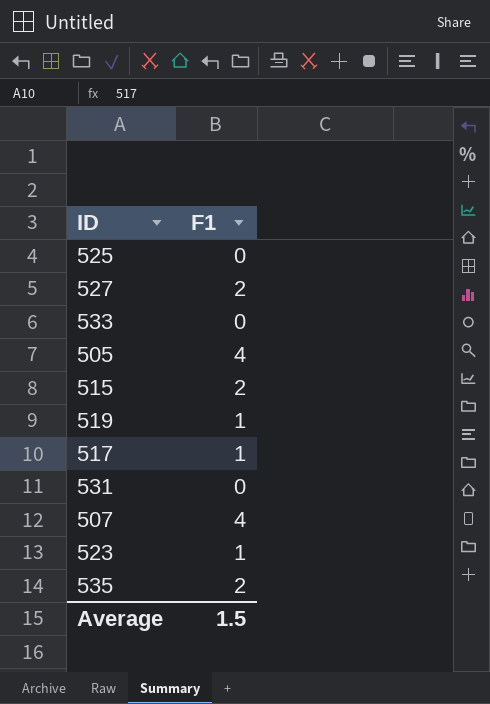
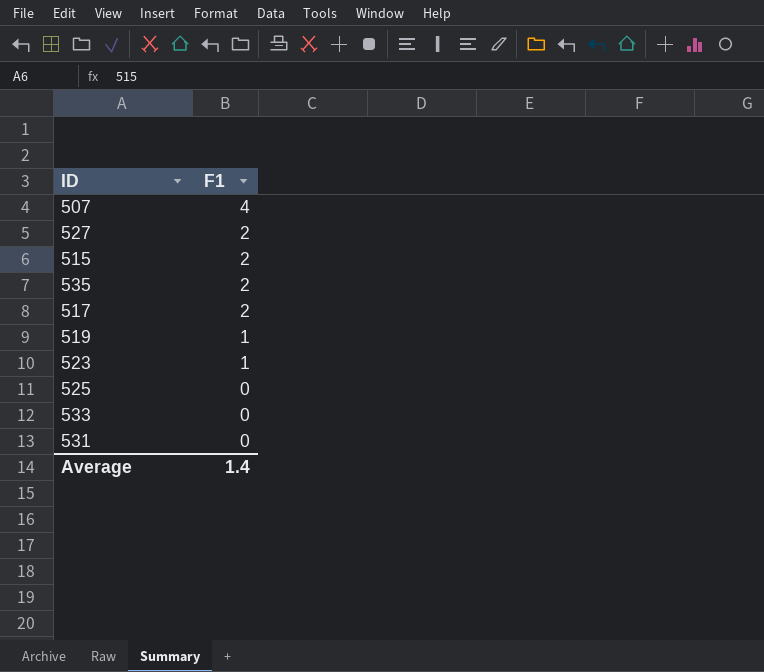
row order: none -> F1 descending
row 505: 4 -> none
517 | F1: 1 -> 2
Average | F1: 1.5 -> 1.4

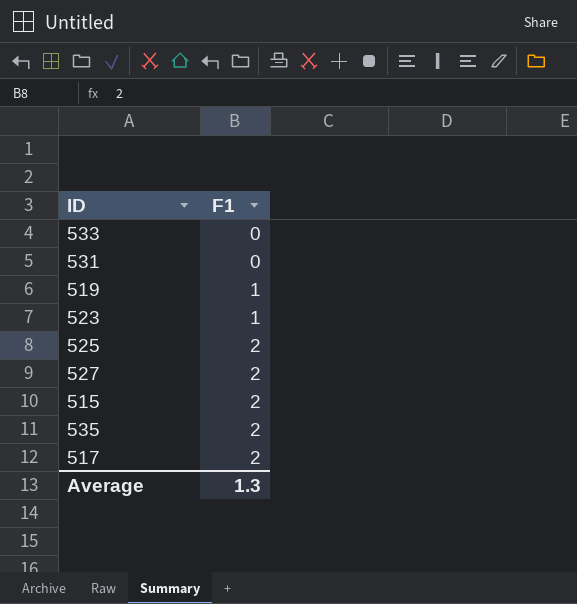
row order: F1 descending -> F1 ascending
row 507: 4 -> none
525 | F1: 0 -> 2
Average | F1: 1.4 -> 1.3

